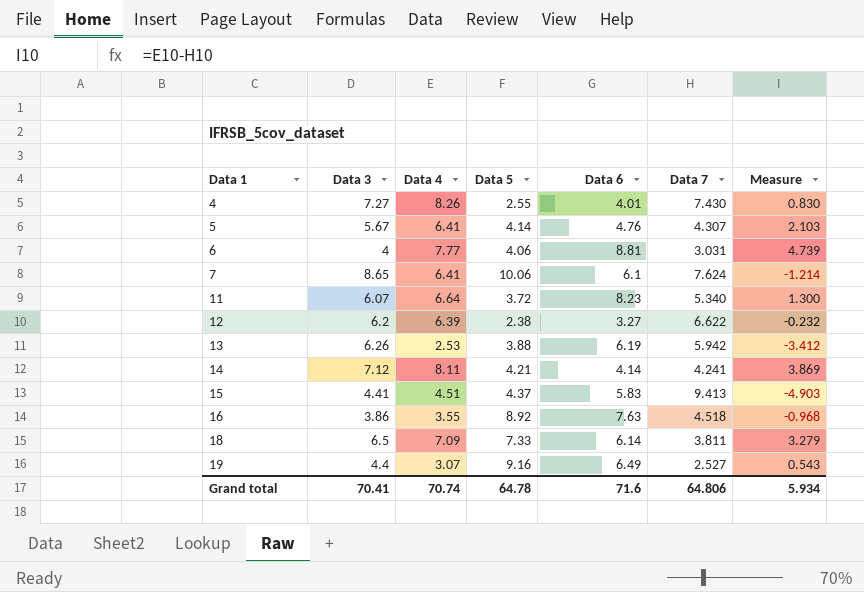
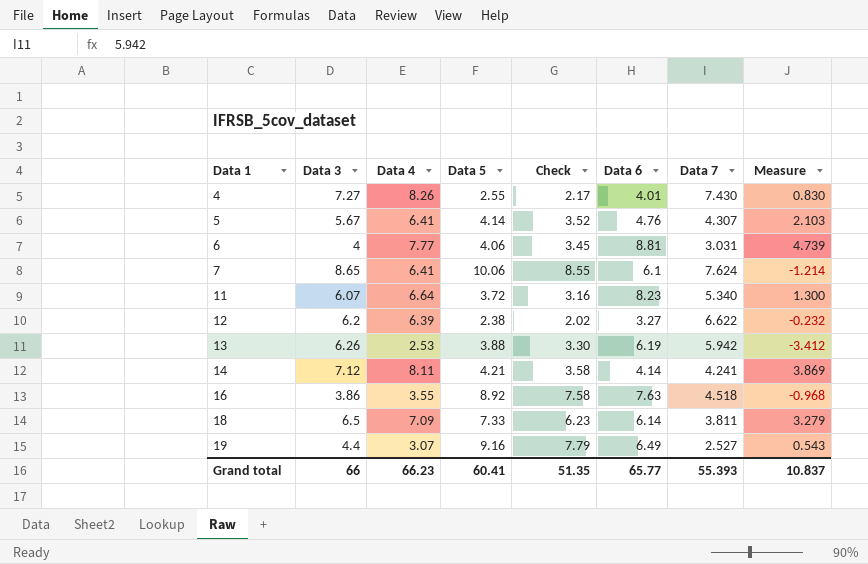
column Check | formula: none -> [Data 5] * 0.85
row 15: 4.41 | 4.51 | 4.37 | 5.83 | 9.413 | -4.903 -> none
Grand total | Data 3: 70.41 -> 66
Grand total | Data 4: 70.74 -> 66.23
Grand total | Data 5: 64.78 -> 60.41
Grand total | Data 6: 71.6 -> 65.77
Grand total | Data 7: 64.806 -> 55.393
Grand total | Measure: 5.934 -> 10.837

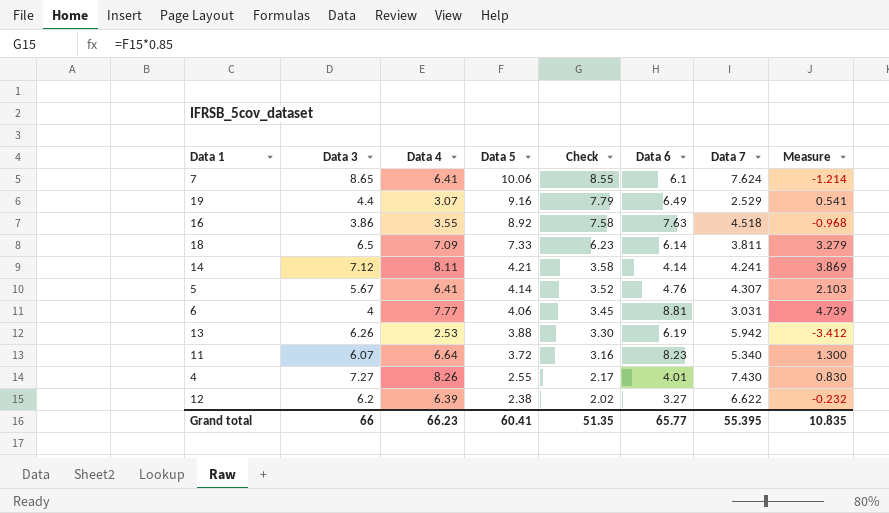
row order: Data 1 ascending -> Data 5 descending
19 | Data 7: 2.527 -> 2.529
19 | Measure: 0.543 -> 0.541
Grand total | Data 7: 55.393 -> 55.395
Grand total | Measure: 10.837 -> 10.835

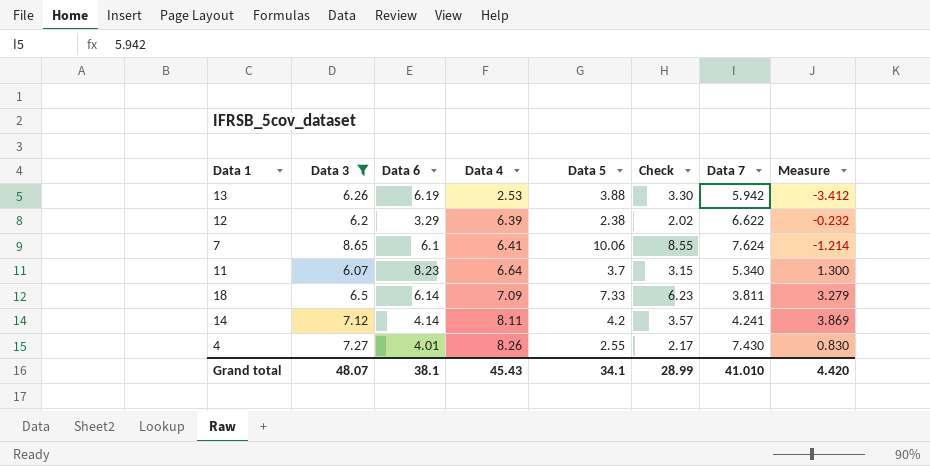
filter: none -> Data 3 >= 6.07
row order: Data 5 descending -> Data 4 ascending
column Data 6 | position: 6 -> 3
12 | Data 6: 3.27 -> 3.29
11 | Data 5: 3.72 -> 3.7
11 | Check: 3.16 -> 3.15
14 | Data 5: 4.21 -> 4.2
14 | Check: 3.58 -> 3.57
Grand total | Data 3: 66 -> 48.07
Grand total | Data 6: 65.77 -> 38.1
Grand total | Data 4: 66.23 -> 45.43
Grand total | Data 5: 60.41 -> 34.1
Grand total | Check: 51.35 -> 28.99
Grand total | Data 7: 55.395 -> 41.010
Grand total | Measure: 10.835 -> 4.420

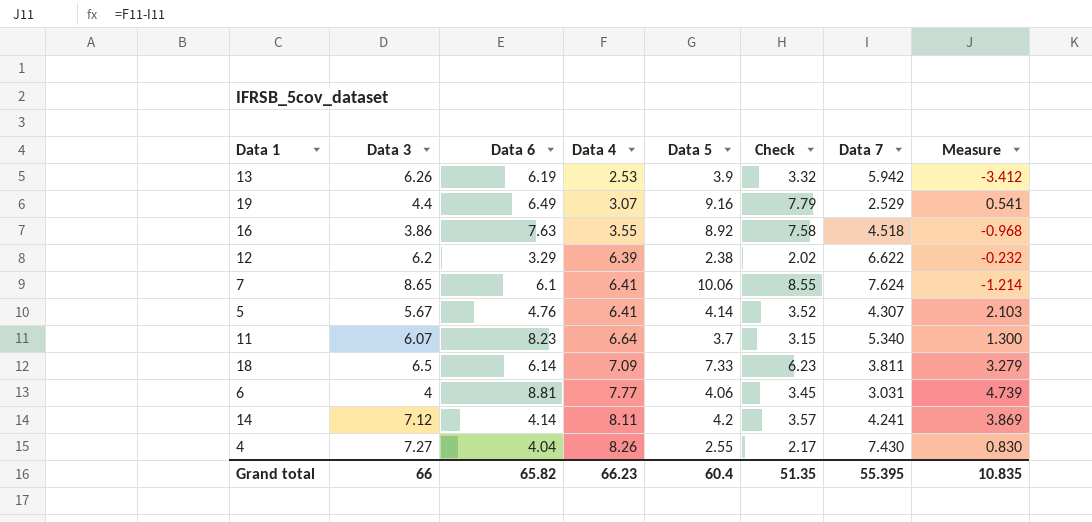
filter: Data 3 >= 6.07 -> none
13 | Data 5: 3.88 -> 3.9
13 | Check: 3.30 -> 3.32
4 | Data 6: 4.01 -> 4.04
Grand total | Data 3: 48.07 -> 66
Grand total | Data 6: 38.1 -> 65.82
Grand total | Data 4: 45.43 -> 66.23
Grand total | Data 5: 34.1 -> 60.4
Grand total | Check: 28.99 -> 51.35
Grand total | Data 7: 41.010 -> 55.395
Grand total | Measure: 4.420 -> 10.835

